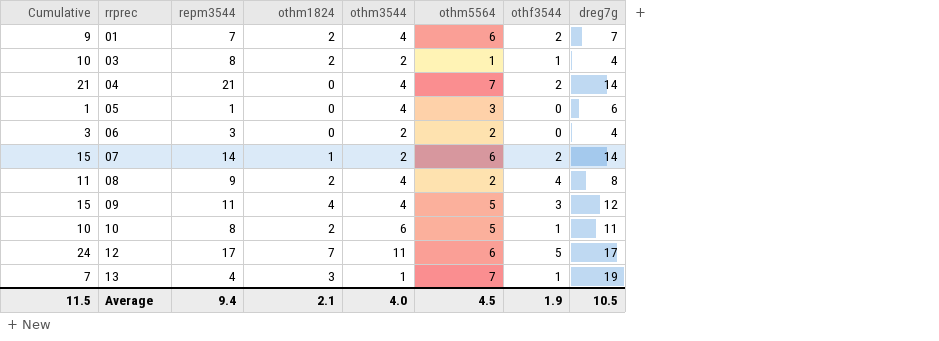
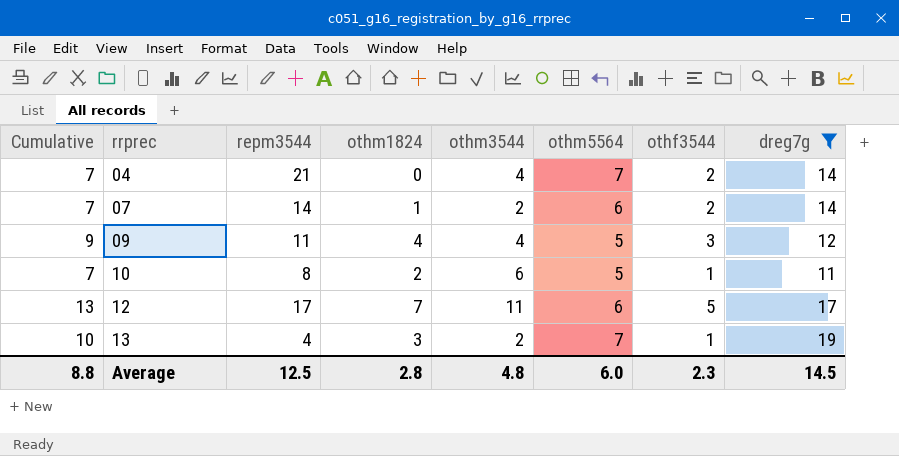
filter: none -> dreg7g >= 11
column Cumulative | formula: [repm3544] + [othm1824] -> [othm1824] + [othm5564]
13 | othm3544: 1 -> 2
Average | Cumulative: 11.5 -> 8.8
Average | repm3544: 9.4 -> 12.5
Average | othm1824: 2.1 -> 2.8
Average | othm3544: 4.0 -> 4.8
Average | othm5564: 4.5 -> 6.0
Average | othf3544: 1.9 -> 2.3
Average | dreg7g: 10.5 -> 14.5

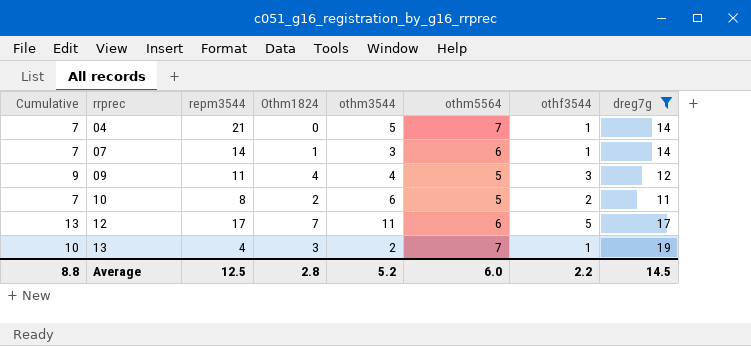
column name: othm1824 -> Othm1824
04 | othm3544: 4 -> 5
04 | othf3544: 2 -> 1
07 | othm3544: 2 -> 3
07 | othf3544: 2 -> 1
10 | othf3544: 1 -> 2
Average | othm3544: 4.8 -> 5.2
Average | othf3544: 2.3 -> 2.2

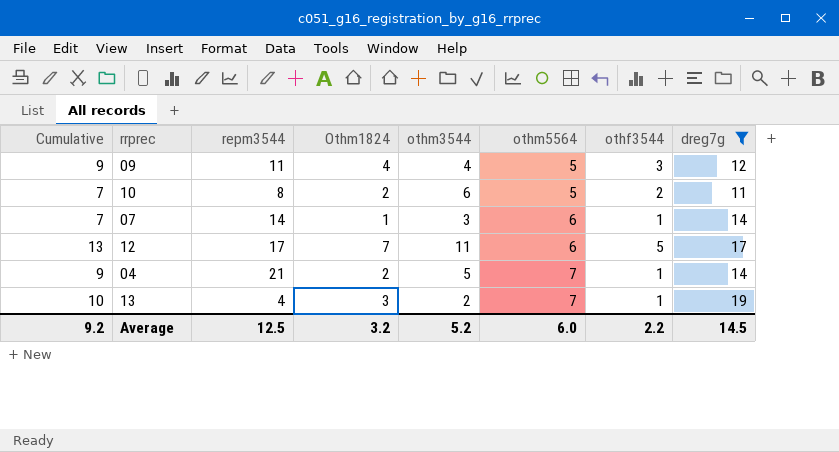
row order: rrprec ascending -> othm5564 ascending
04 | Cumulative: 7 -> 9
04 | Othm1824: 0 -> 2
Average | Cumulative: 8.8 -> 9.2
Average | Othm1824: 2.8 -> 3.2

